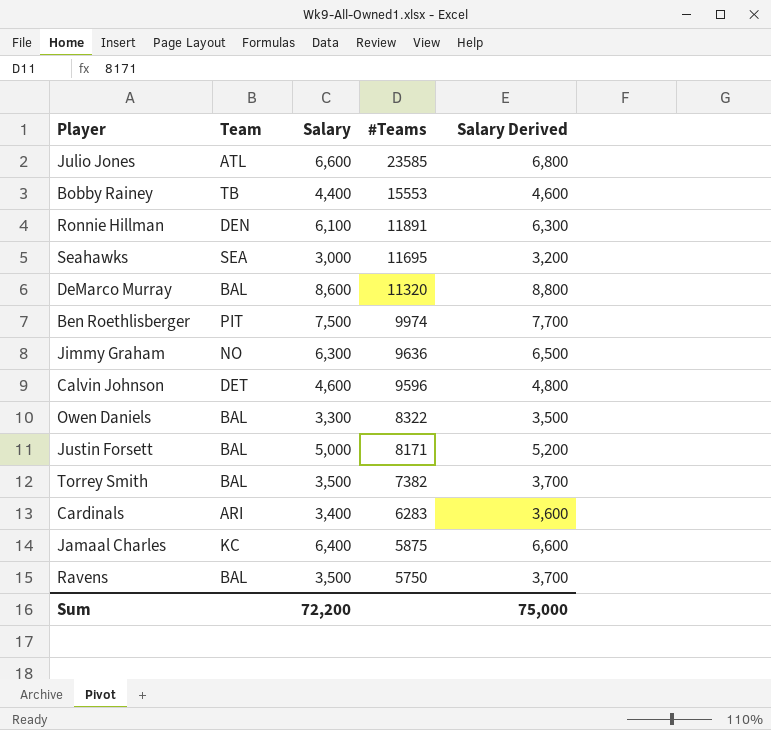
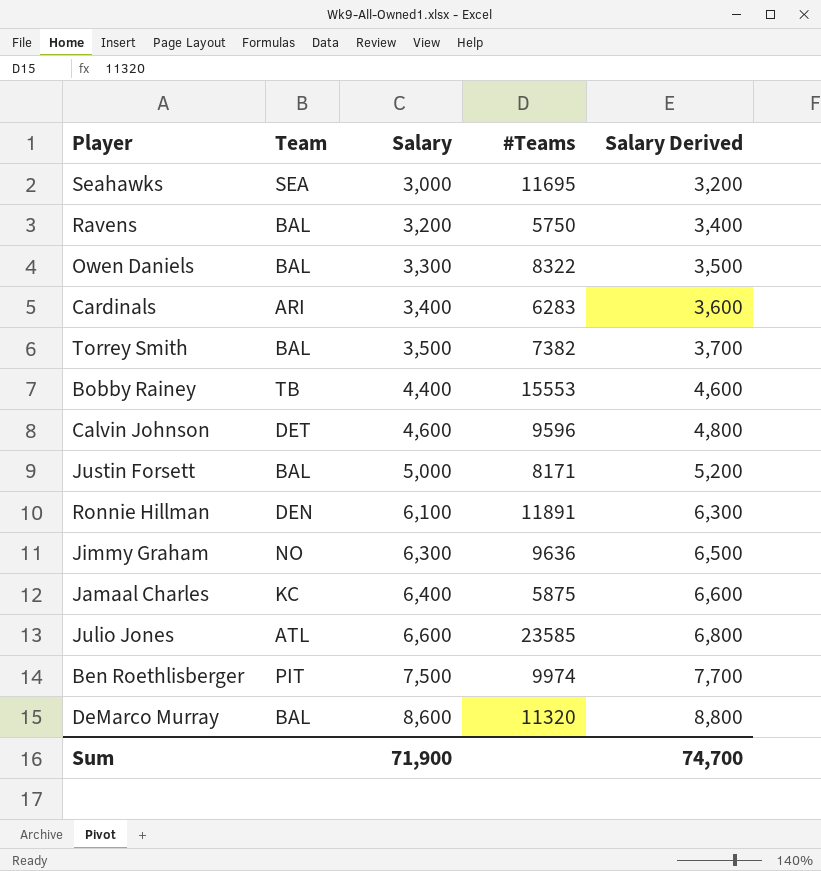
row order: #Teams descending -> Salary ascending
Ravens | Salary: 3,500 -> 3,200
Ravens | Salary Derived: 3,700 -> 3,400
Sum | Salary: 72,200 -> 71,900
Sum | Salary Derived: 75,000 -> 74,700

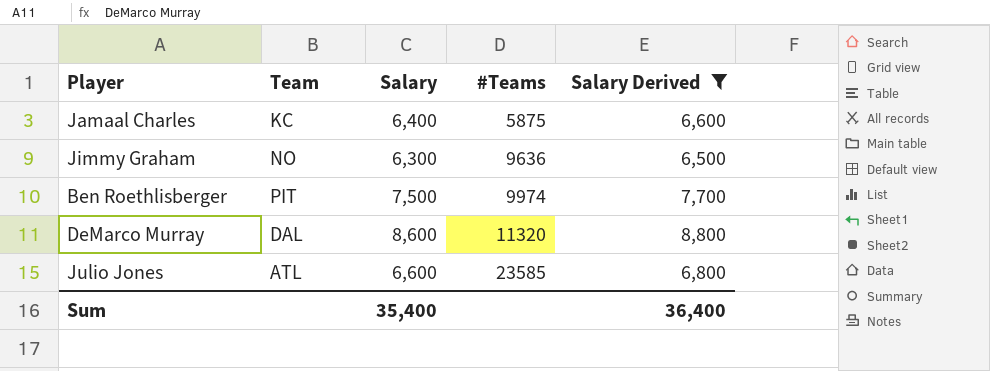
filter: none -> Salary Derived >= 6,500
row order: Salary ascending -> #Teams ascending
DeMarco Murray | Team: BAL -> DAL
Sum | Salary: 71,900 -> 35,400
Sum | Salary Derived: 74,700 -> 36,400

